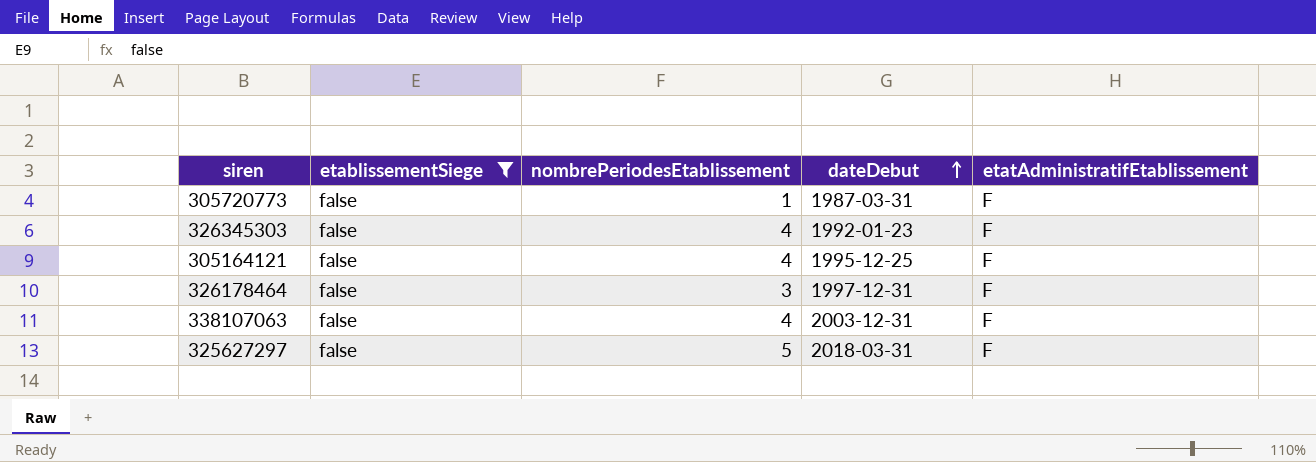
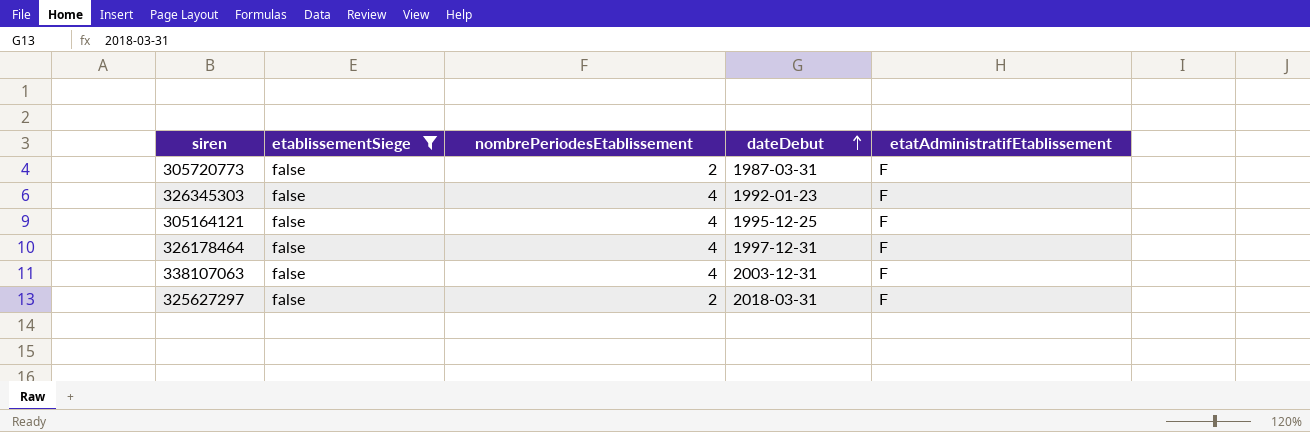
305720773 | nombrePeriodesEtablissement: 1 -> 2
326178464 | nombrePeriodesEtablissement: 3 -> 4
325627297 | nombrePeriodesEtablissement: 5 -> 2

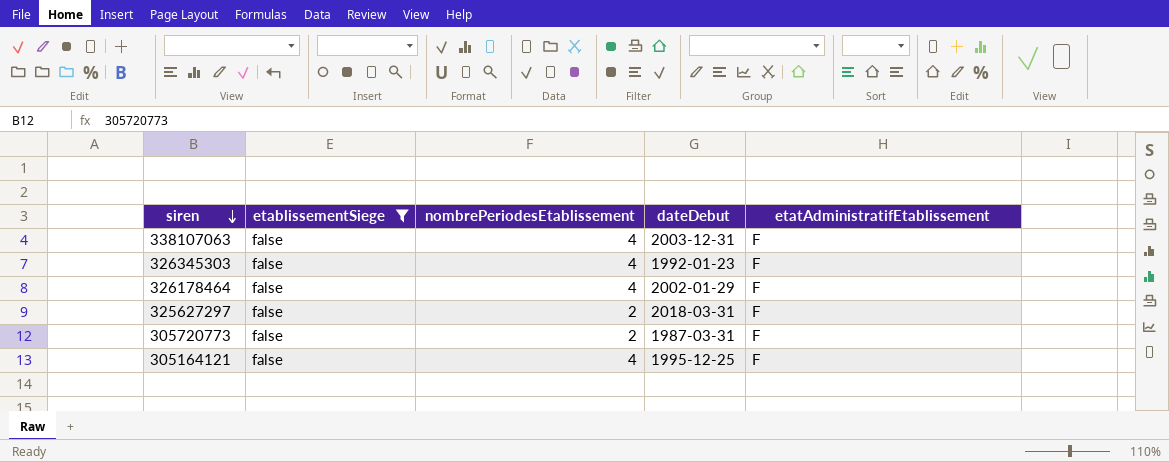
row order: dateDebut ascending -> siren descending
326178464 | dateDebut: 1997-12-31 -> 2002-01-29

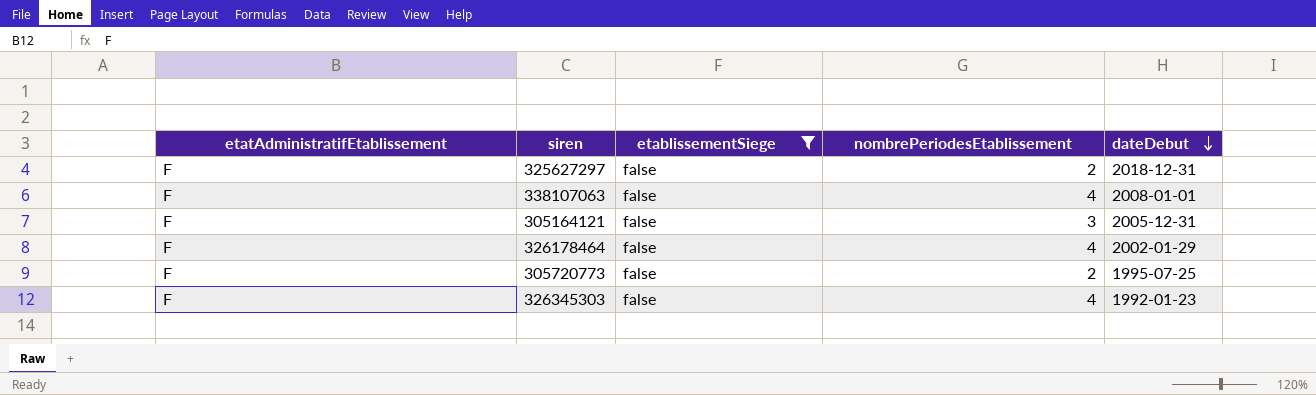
row order: siren descending -> dateDebut descending
column etatAdministratifEtablissement | position: 5 -> 1
325627297 | dateDebut: 2018-03-31 -> 2018-12-31
338107063 | dateDebut: 2003-12-31 -> 2008-01-01
305164121 | nombrePeriodesEtablissement: 4 -> 3
305164121 | dateDebut: 1995-12-25 -> 2005-12-31
305720773 | dateDebut: 1987-03-31 -> 1995-07-25

